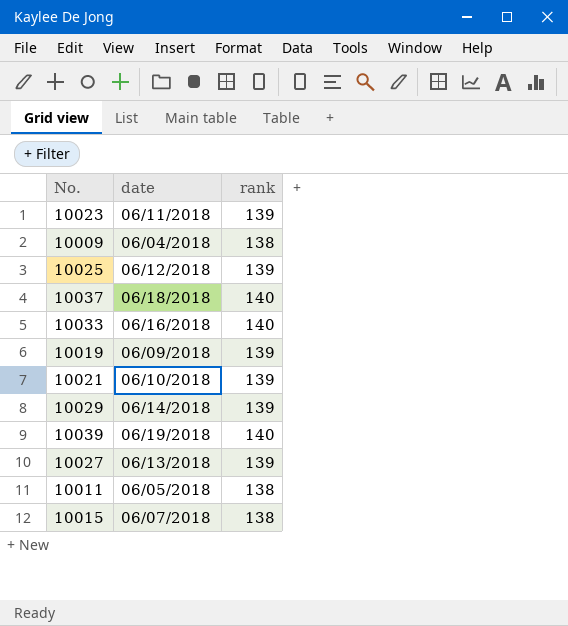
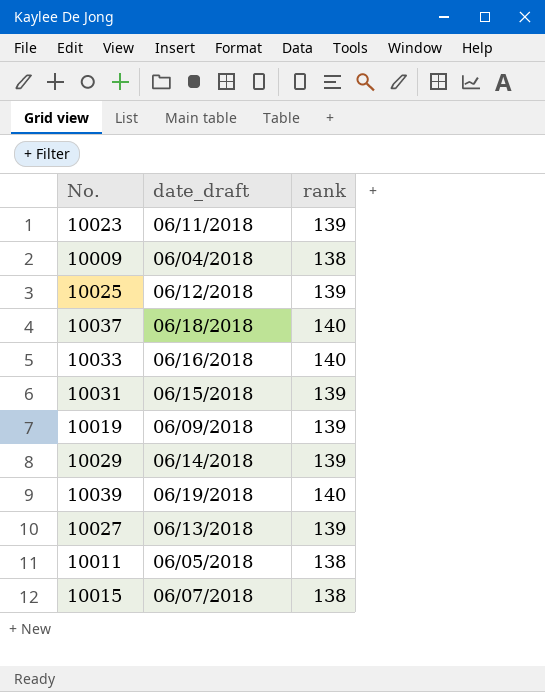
column name: date -> date_draft
row 10021: 06/10/2018 | 139 -> none
row 10031: none -> 06/15/2018 | 139

